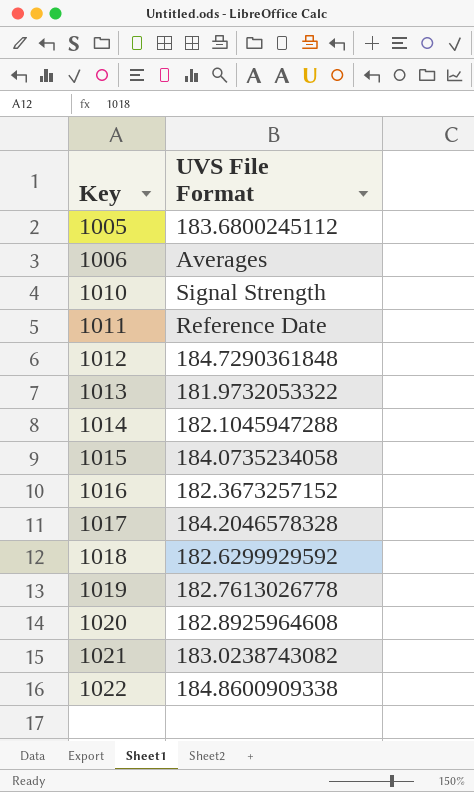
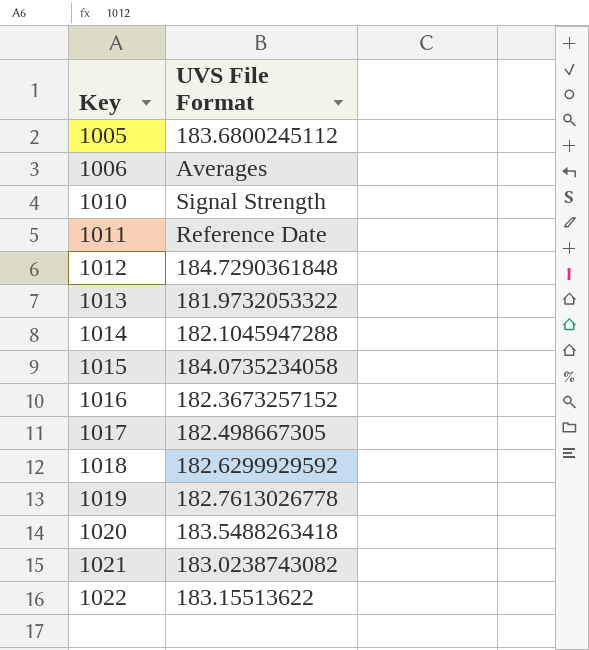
1017 | UVS File Format: 184.2046578328 -> 182.498667305
1020 | UVS File Format: 182.8925964608 -> 183.5488263418
1022 | UVS File Format: 184.8600909338 -> 183.15513622

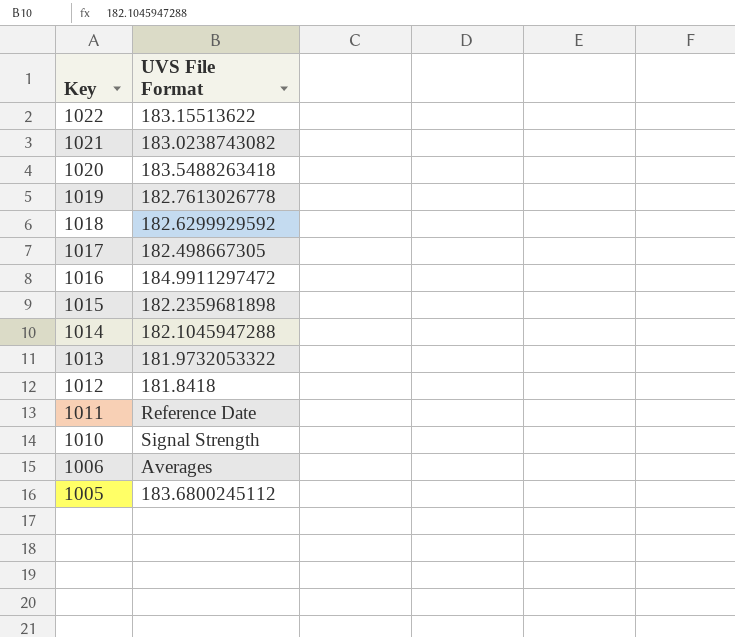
row order: Key ascending -> Key descending
1016 | UVS File Format: 182.3673257152 -> 184.9911297472
1015 | UVS File Format: 184.0735234058 -> 182.2359681898
1012 | UVS File Format: 184.7290361848 -> 181.8418

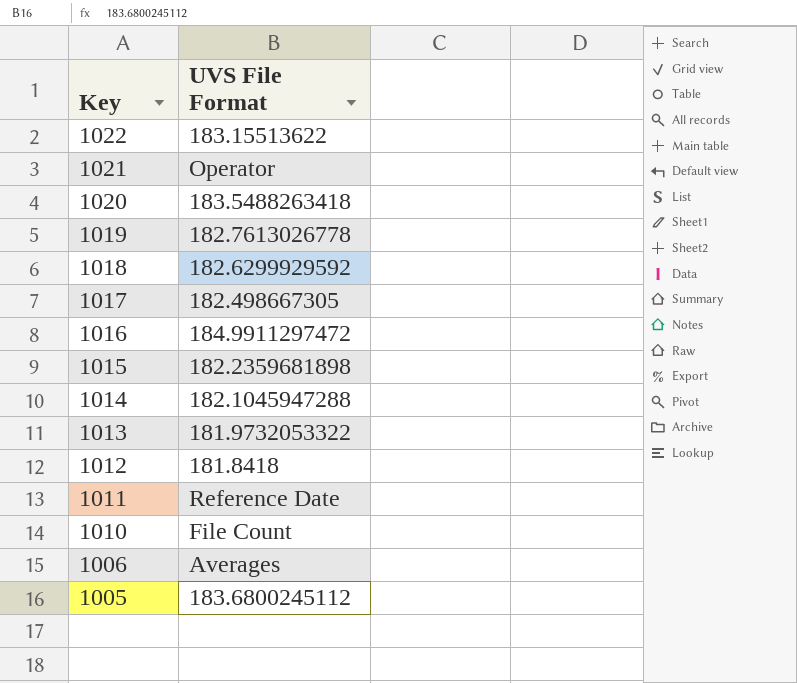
1021 | UVS File Format: 183.0238743082 -> Operator
1010 | UVS File Format: Signal Strength -> File Count

